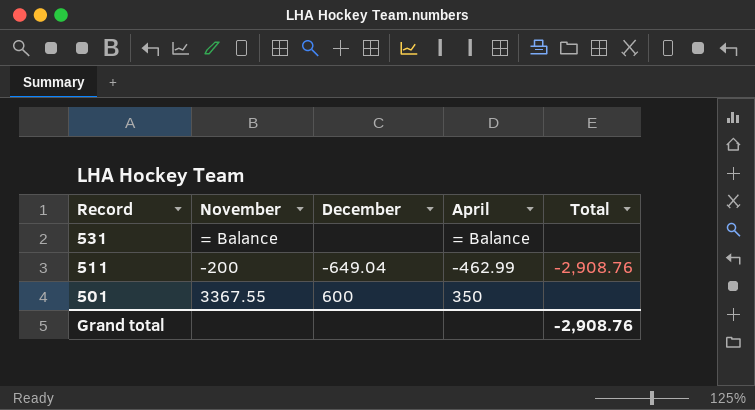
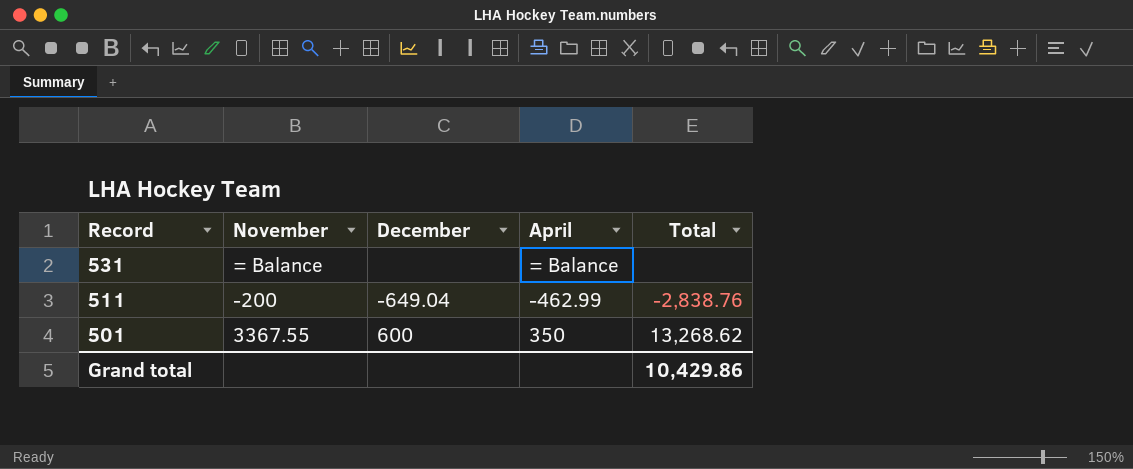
511 | Total: -2,908.76 -> -2,838.76
501 | Total: none -> 13,268.62
Grand total | Total: -2,908.76 -> 10,429.86

